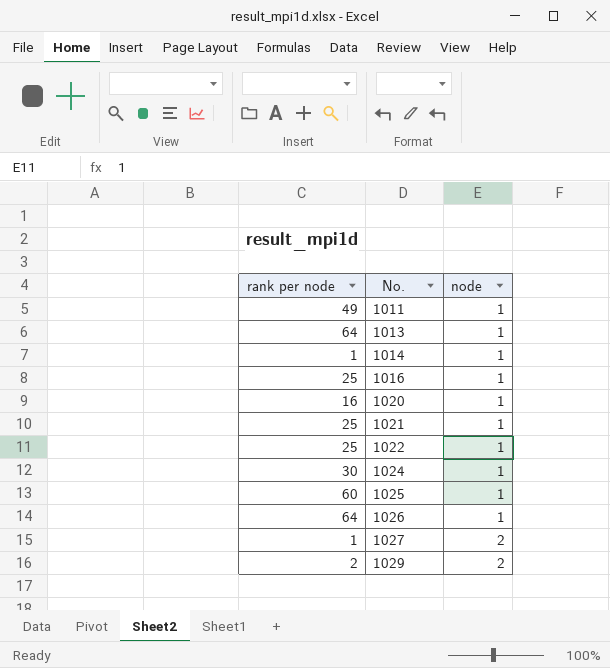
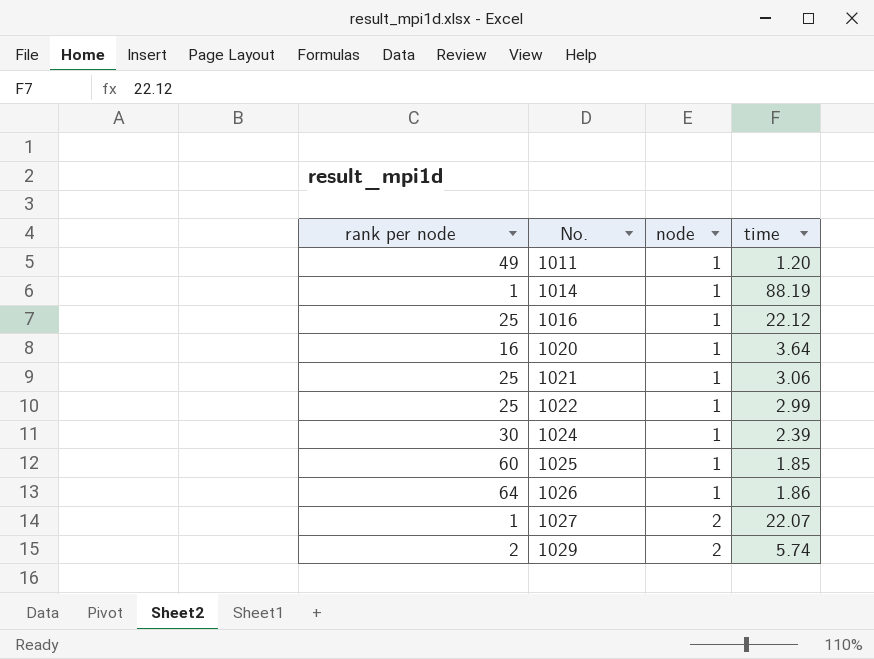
column time | position: none -> 4
row 1013: 64 | 1 -> none

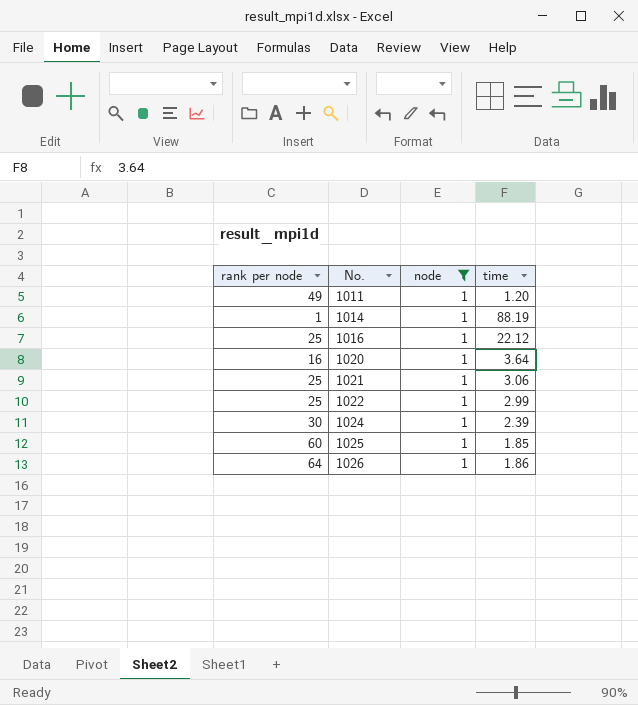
filter: none -> node = 1

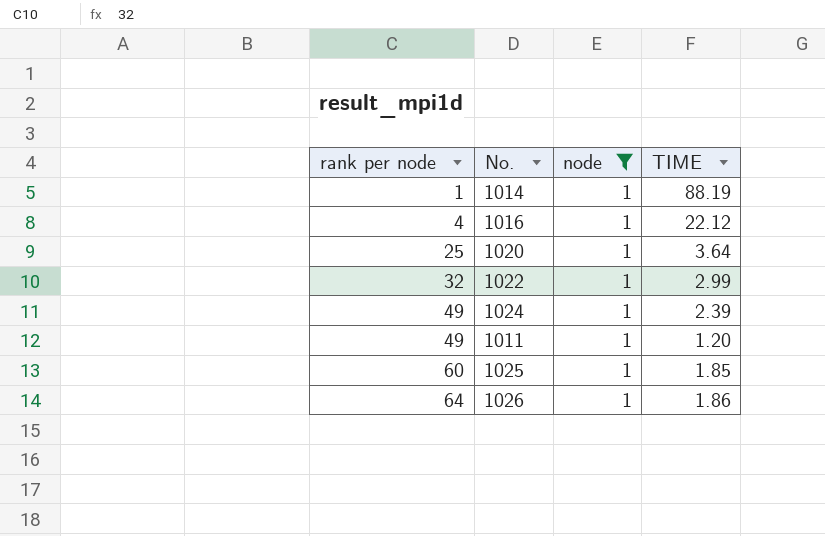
row order: No. ascending -> rank per node ascending
column name: time -> TIME
row 1021: 25 | 1 | 3.06 -> none
1016 | rank per node: 25 -> 4
1020 | rank per node: 16 -> 25
1022 | rank per node: 25 -> 32
1024 | rank per node: 30 -> 49

